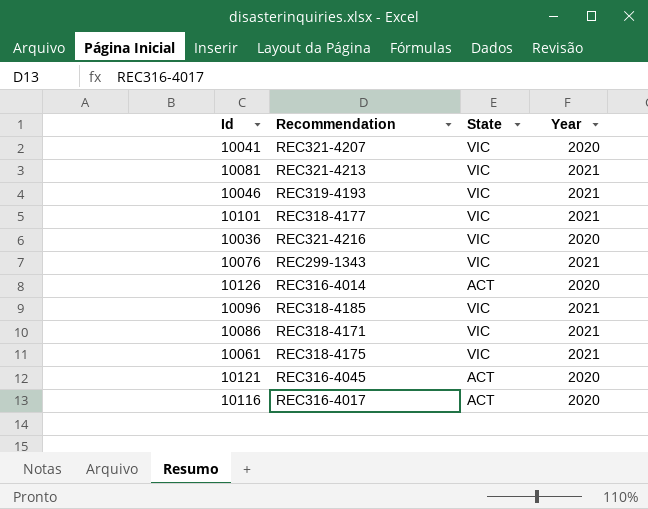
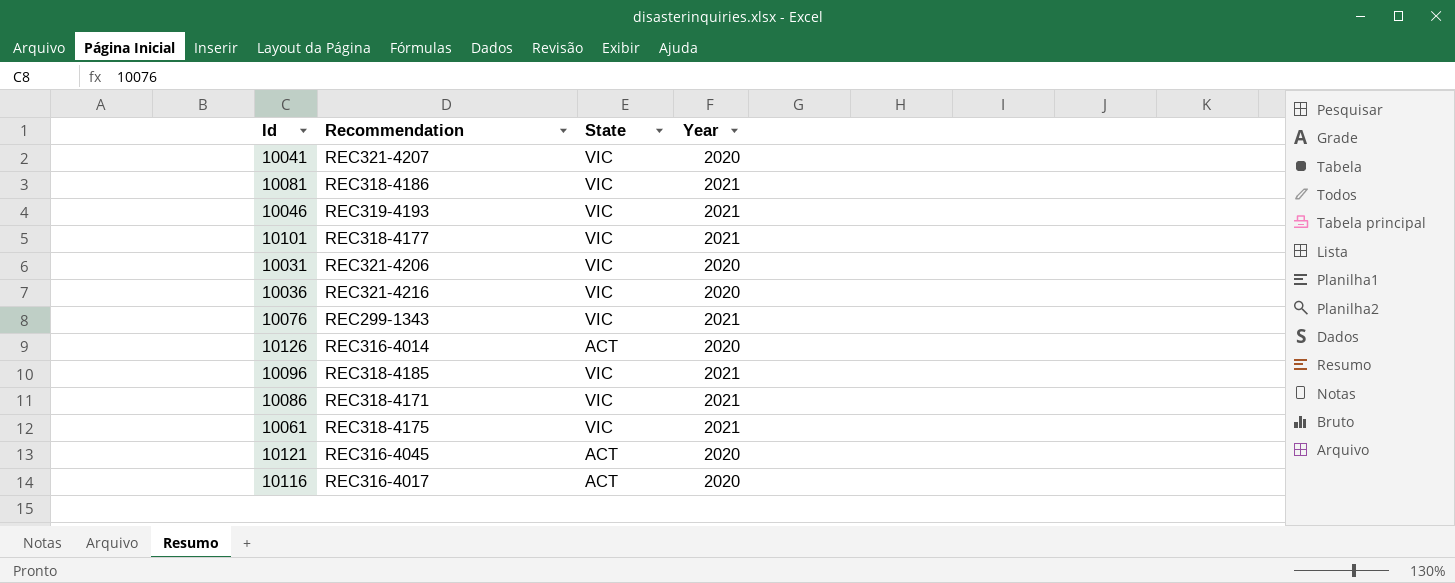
10081 | Recommendation: REC321-4213 -> REC318-4186
row 10031: none -> REC321-4206 | VIC | 2020

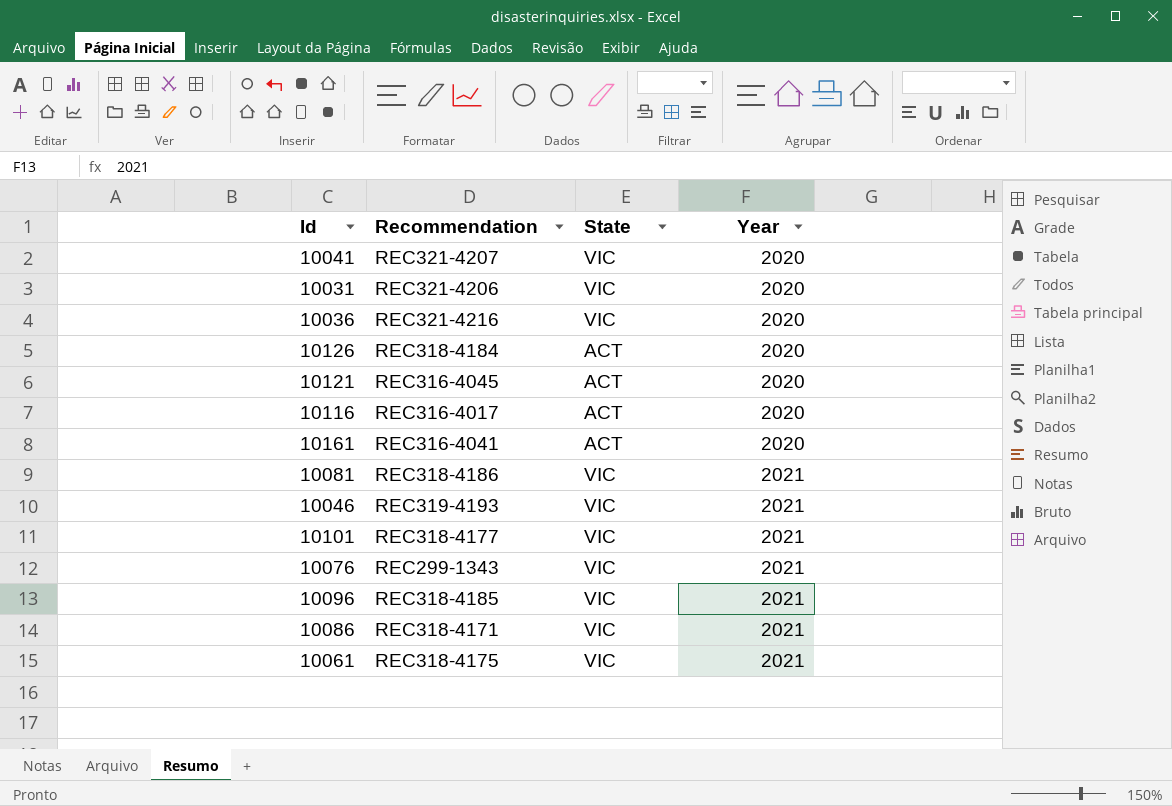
row order: none -> Year ascending
10126 | Recommendation: REC316-4014 -> REC318-4184
row 10161: none -> REC316-4041 | ACT | 2020

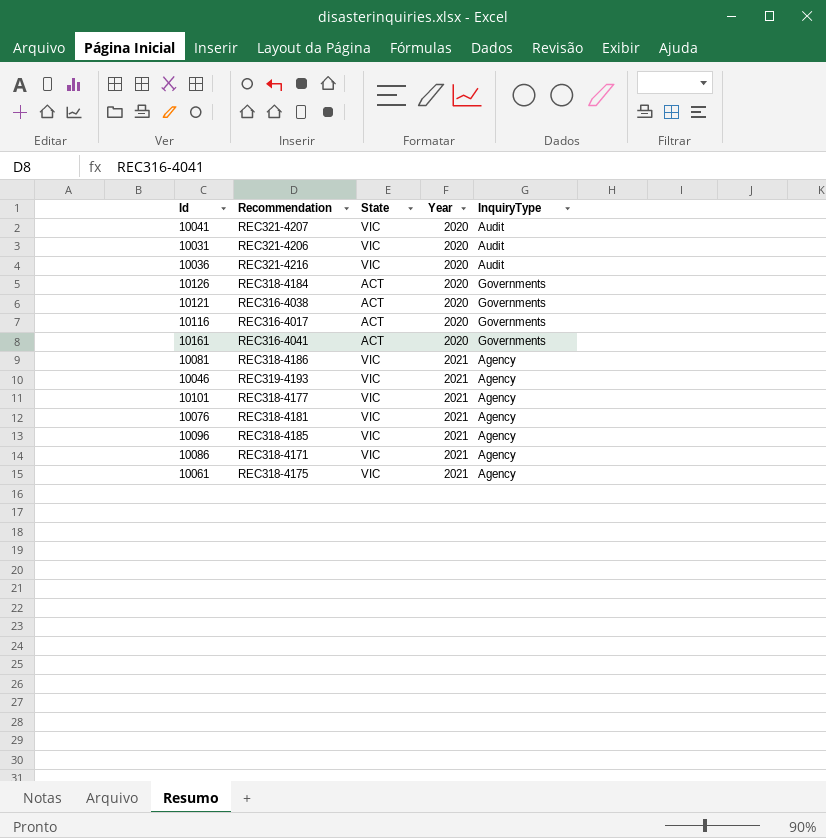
column InquiryType | position: none -> 5
10121 | Recommendation: REC316-4045 -> REC316-4038
10076 | Recommendation: REC299-1343 -> REC318-4181

